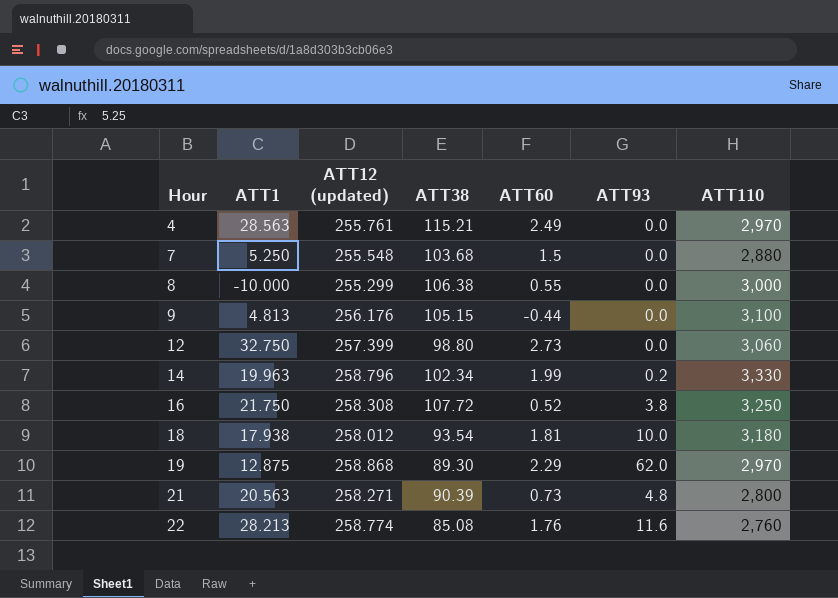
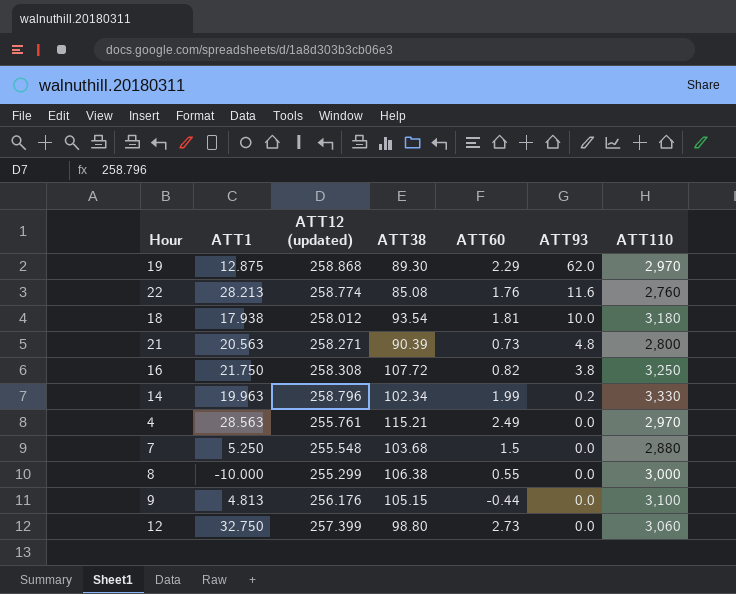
row order: Hour ascending -> ATT93 descending
16 | ATT60: 0.52 -> 0.82

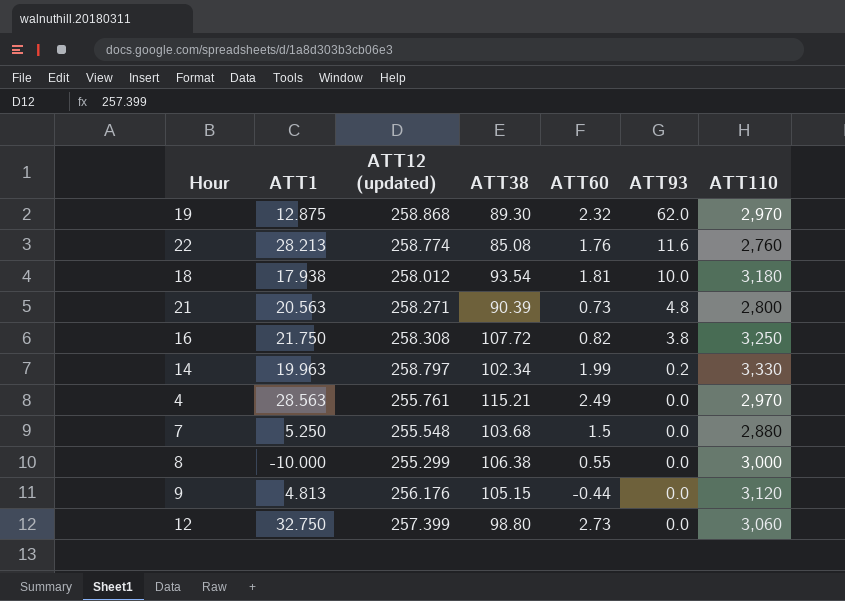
19 | ATT60: 2.29 -> 2.32
14 | ATT12 (updated): 258.796 -> 258.797
9 | ATT110: 3,100 -> 3,120

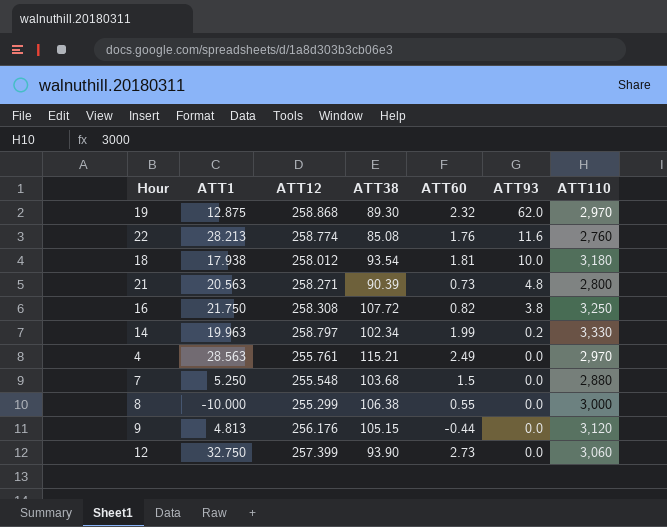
column name: ATT12 (updated) -> ATT12
12 | ATT38: 98.80 -> 93.90

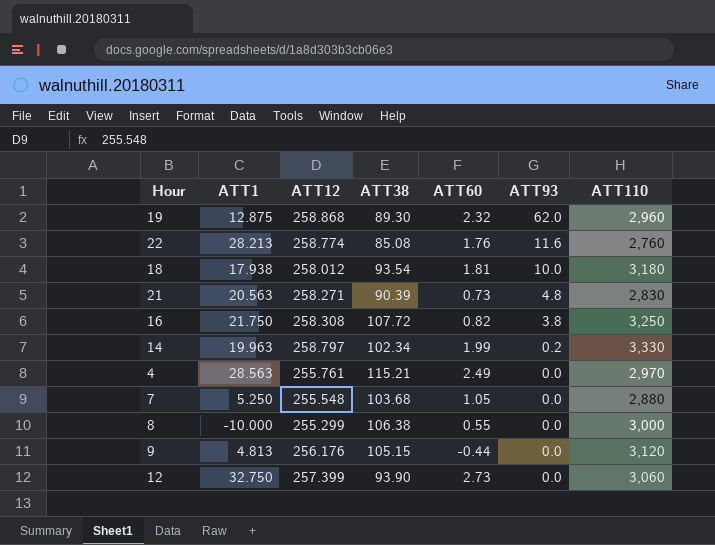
19 | ATT110: 2,970 -> 2,960
21 | ATT110: 2,800 -> 2,830
7 | ATT60: 1.5 -> 1.05

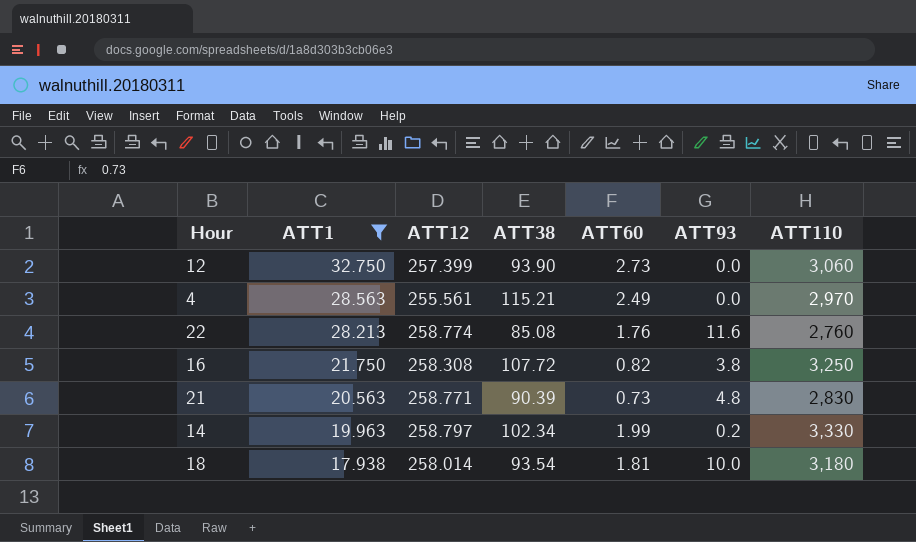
filter: none -> ATT1 >= 17.938
row order: ATT93 descending -> ATT1 descending
4 | ATT12: 255.761 -> 255.561
21 | ATT12: 258.271 -> 258.771
18 | ATT12: 258.012 -> 258.014

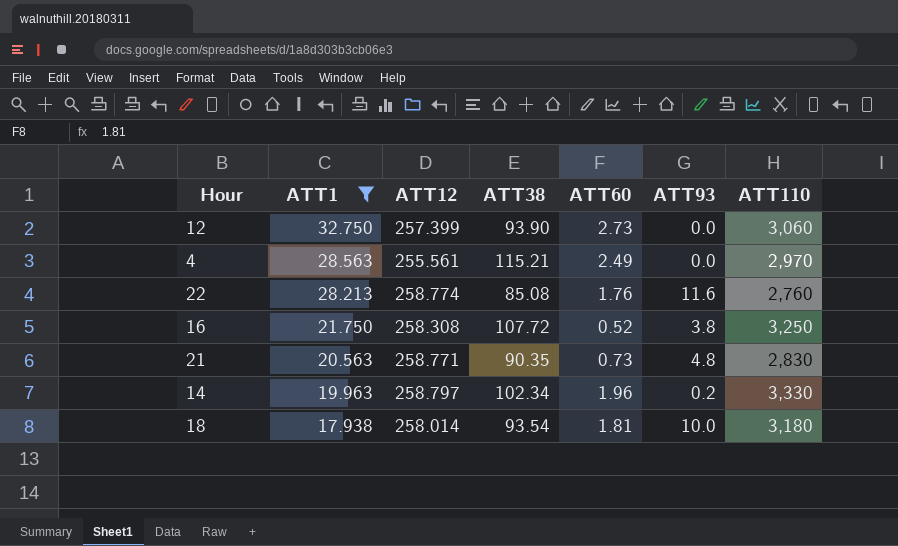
16 | ATT60: 0.82 -> 0.52
21 | ATT38: 90.39 -> 90.35
14 | ATT60: 1.99 -> 1.96

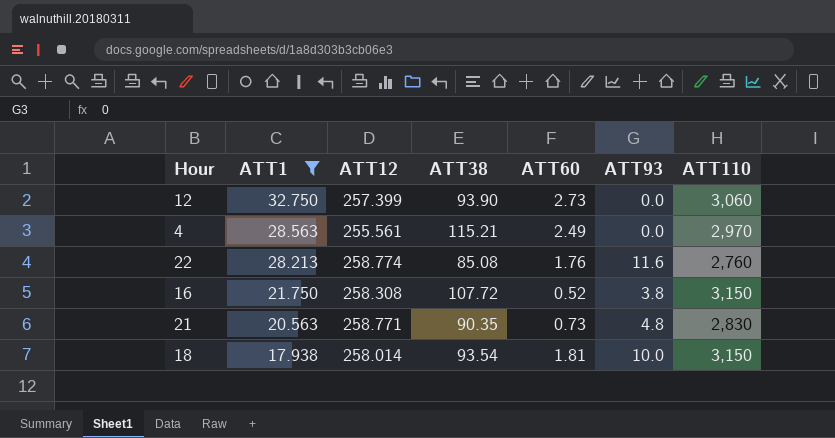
row 14: 19.963 | 258.797 | 102.34 | 1.96 | 0.2 | 3,330 -> none
16 | ATT110: 3,250 -> 3,150
18 | ATT110: 3,180 -> 3,150

